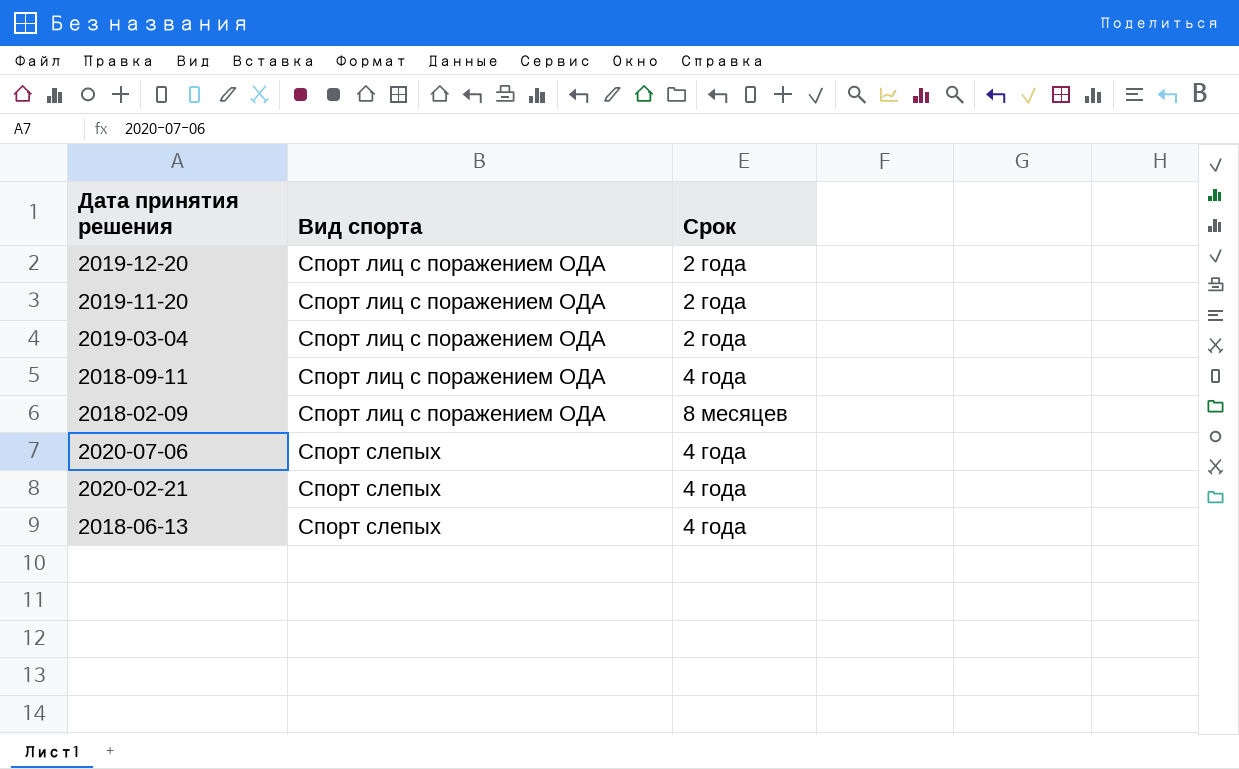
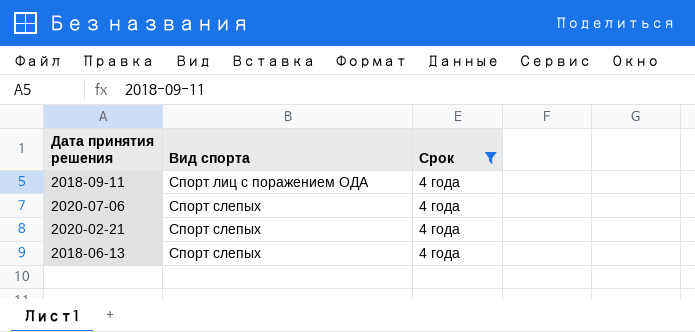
filter: none -> Срок = 4 года

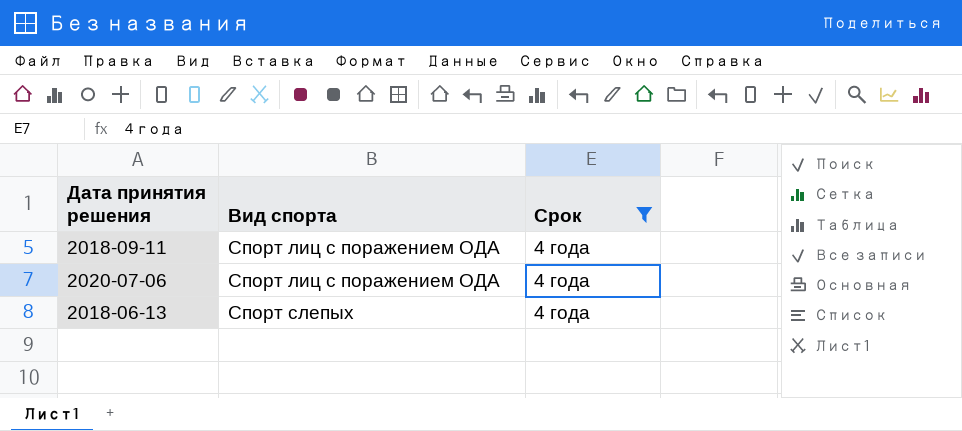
row 2020-02-21: Спорт слепых | 4 года -> none
2020-07-06 | Вид спорта: Спорт слепых -> Спорт лиц с поражением ОДА

